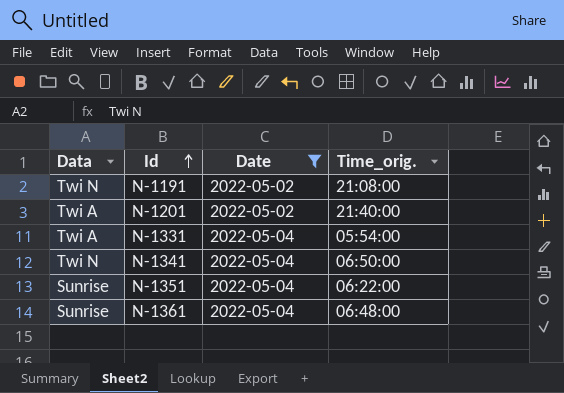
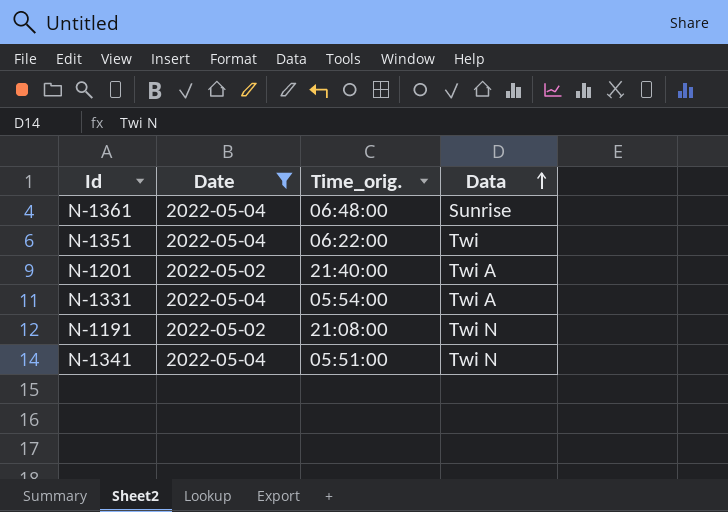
row order: Id ascending -> Data ascending
column Data | position: 1 -> 4
N-1351 | Data: Sunrise -> Twi
N-1341 | Time_orig.: 06:50:00 -> 05:51:00

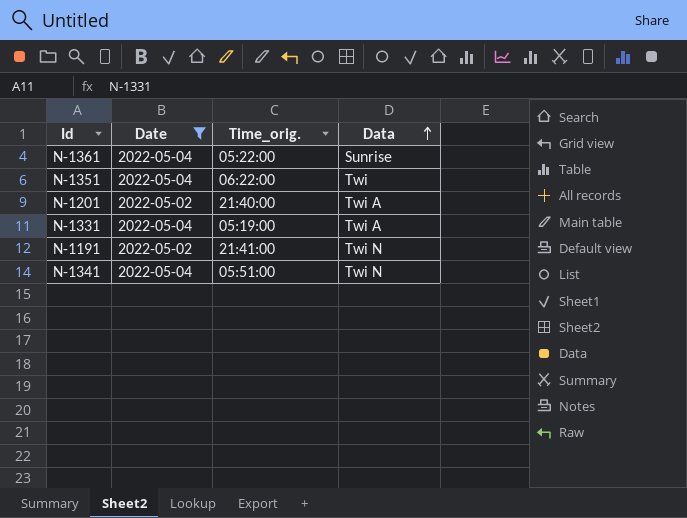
N-1361 | Time_orig.: 06:48:00 -> 05:22:00
N-1331 | Time_orig.: 05:54:00 -> 05:19:00
N-1191 | Time_orig.: 21:08:00 -> 21:41:00

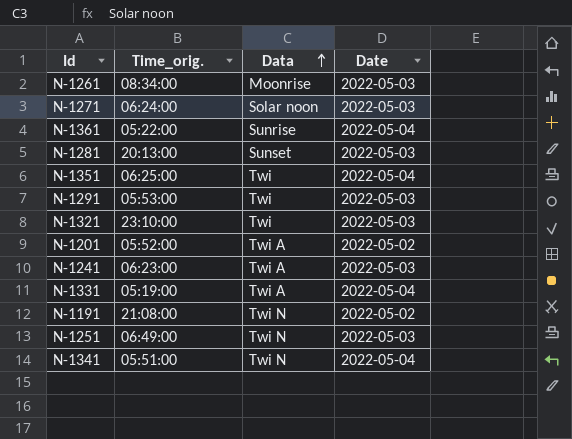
filter: Date != 2022-05-03 -> none
column Date | position: 2 -> 4
N-1351 | Time_orig.: 06:22:00 -> 06:25:00
N-1201 | Time_orig.: 21:40:00 -> 05:52:00
N-1191 | Time_orig.: 21:41:00 -> 21:08:00

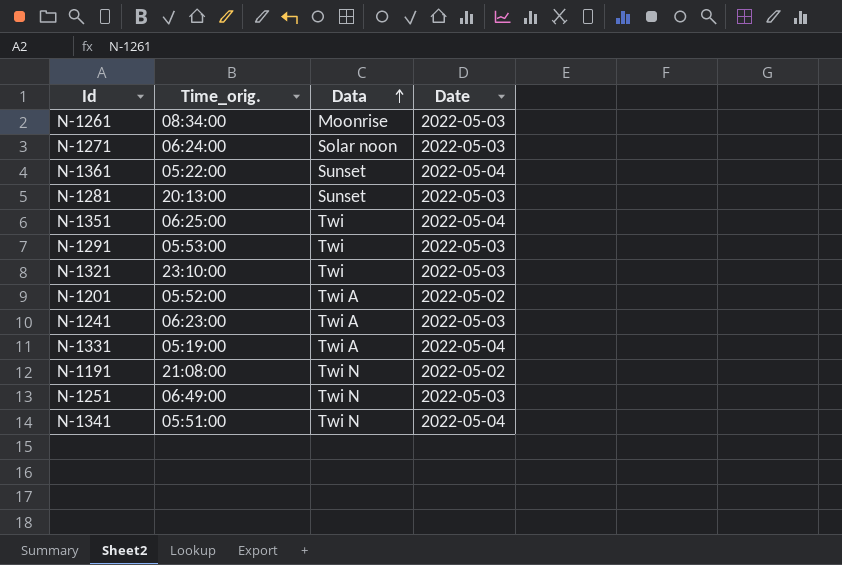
N-1361 | Data: Sunrise -> Sunset

